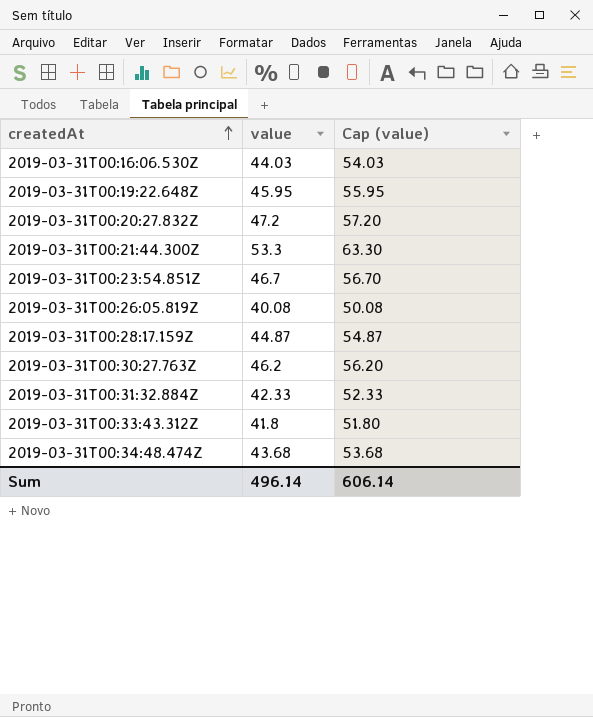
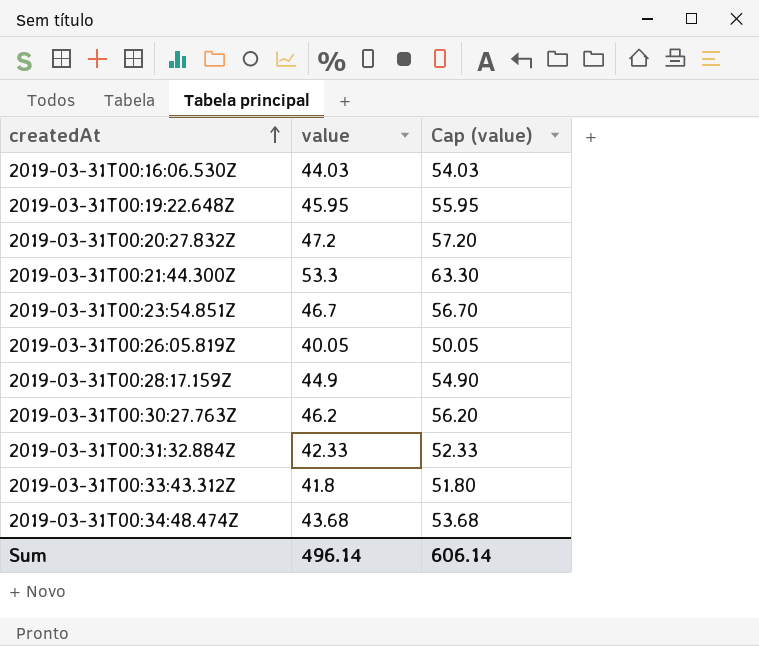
2019-03-31T00:26:05.819Z | value: 40.08 -> 40.05
2019-03-31T00:26:05.819Z | Cap (value): 50.08 -> 50.05
2019-03-31T00:28:17.159Z | value: 44.87 -> 44.9
2019-03-31T00:28:17.159Z | Cap (value): 54.87 -> 54.90

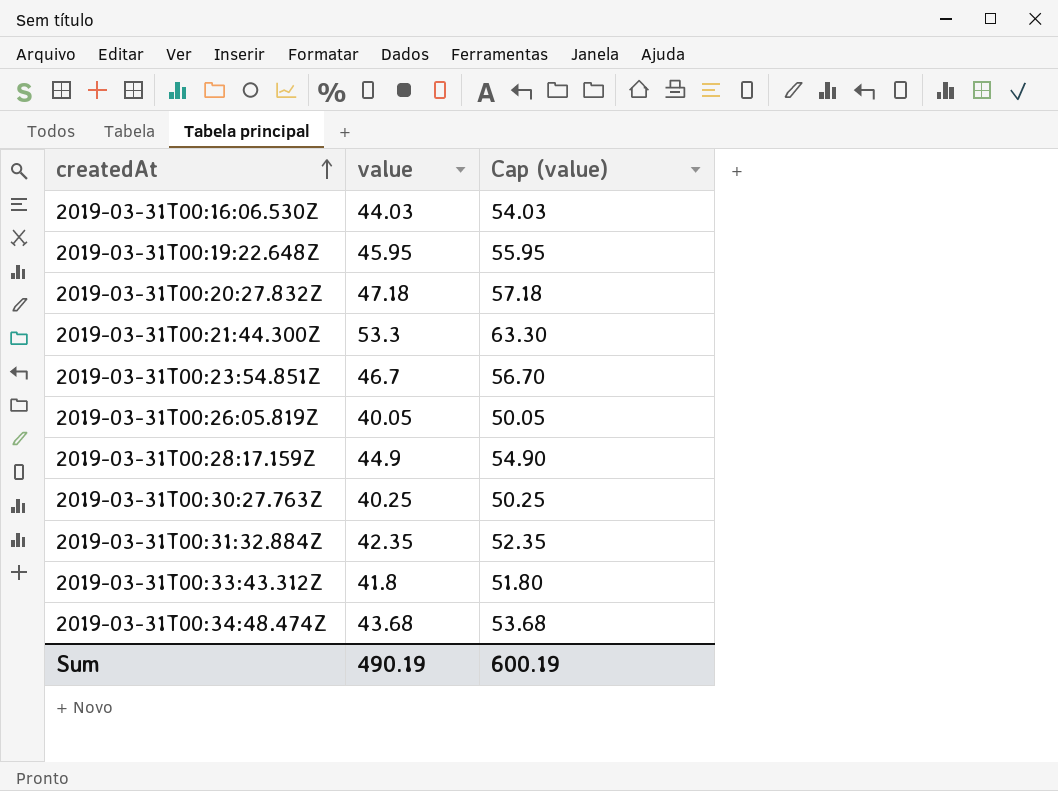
2019-03-31T00:20:27.832Z | value: 47.2 -> 47.18
2019-03-31T00:20:27.832Z | Cap (value): 57.20 -> 57.18
2019-03-31T00:30:27.763Z | value: 46.2 -> 40.25
2019-03-31T00:30:27.763Z | Cap (value): 56.20 -> 50.25
2019-03-31T00:31:32.884Z | value: 42.33 -> 42.35
2019-03-31T00:31:32.884Z | Cap (value): 52.33 -> 52.35
Sum | value: 496.14 -> 490.19
Sum | Cap (value): 606.14 -> 600.19

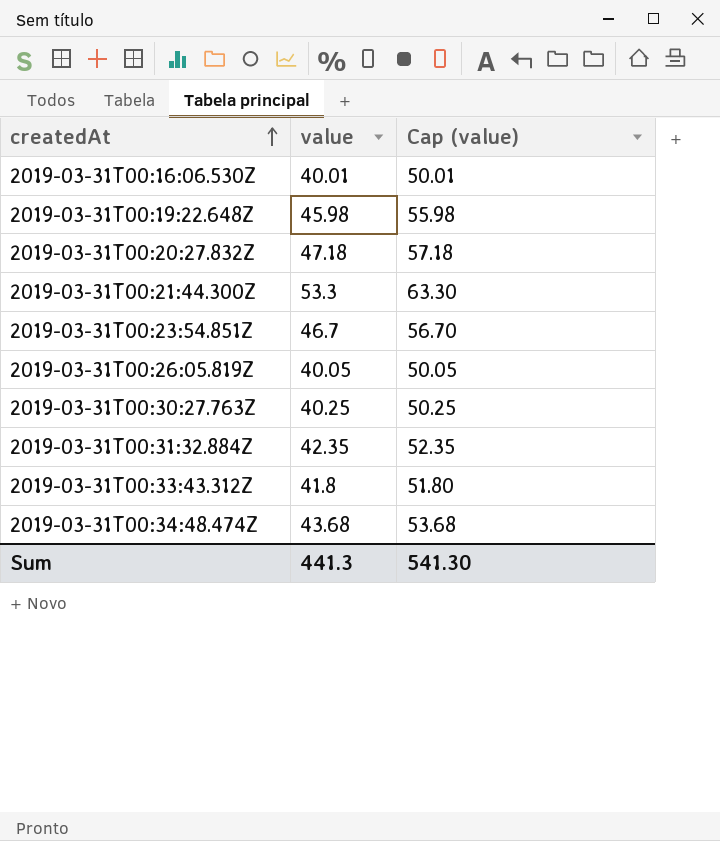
row 2019-03-31T00:28:17.159Z: 44.9 | 54.90 -> none
2019-03-31T00:16:06.530Z | value: 44.03 -> 40.01
2019-03-31T00:16:06.530Z | Cap (value): 54.03 -> 50.01
2019-03-31T00:19:22.648Z | value: 45.95 -> 45.98
2019-03-31T00:19:22.648Z | Cap (value): 55.95 -> 55.98
Sum | value: 490.19 -> 441.3
Sum | Cap (value): 600.19 -> 541.30

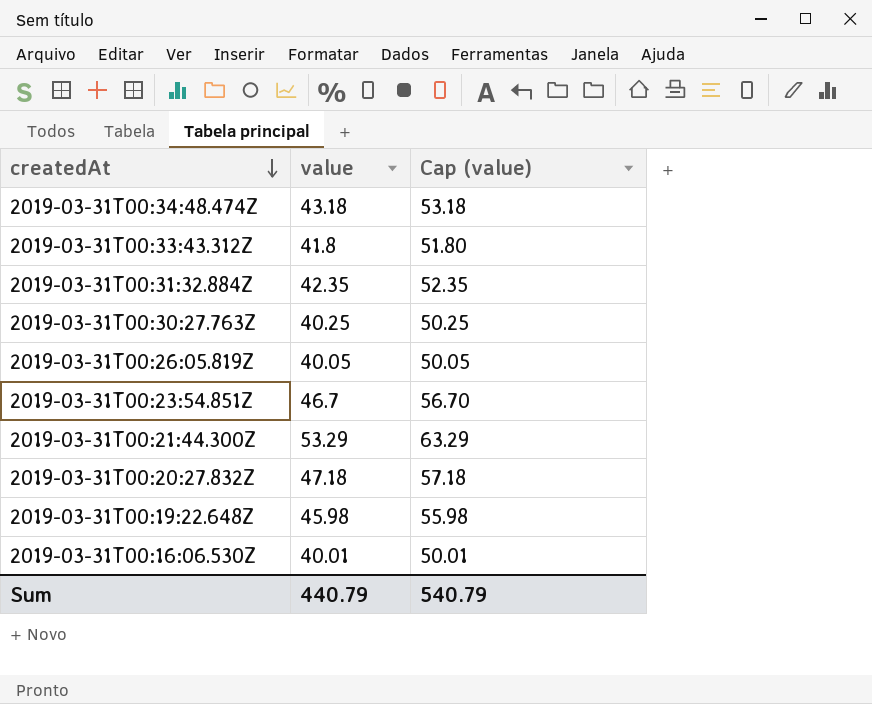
row order: createdAt ascending -> createdAt descending
2019-03-31T00:34:48.474Z | value: 43.68 -> 43.18
2019-03-31T00:34:48.474Z | Cap (value): 53.68 -> 53.18
2019-03-31T00:21:44.300Z | value: 53.3 -> 53.29
2019-03-31T00:21:44.300Z | Cap (value): 63.30 -> 63.29
Sum | value: 441.3 -> 440.79
Sum | Cap (value): 541.30 -> 540.79

